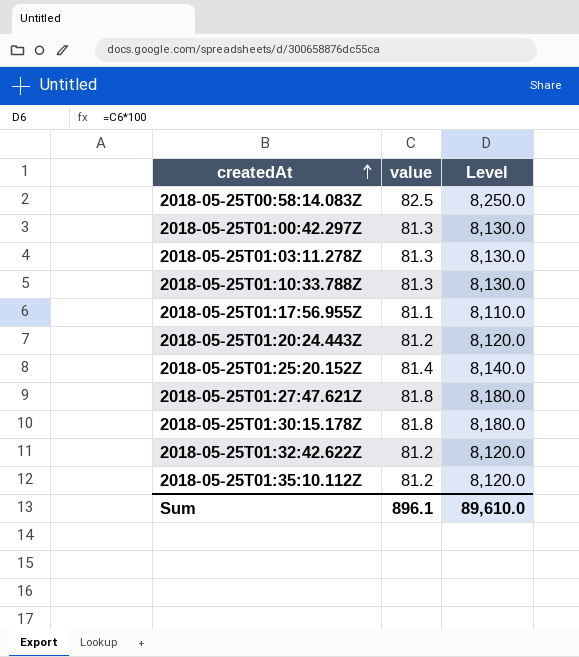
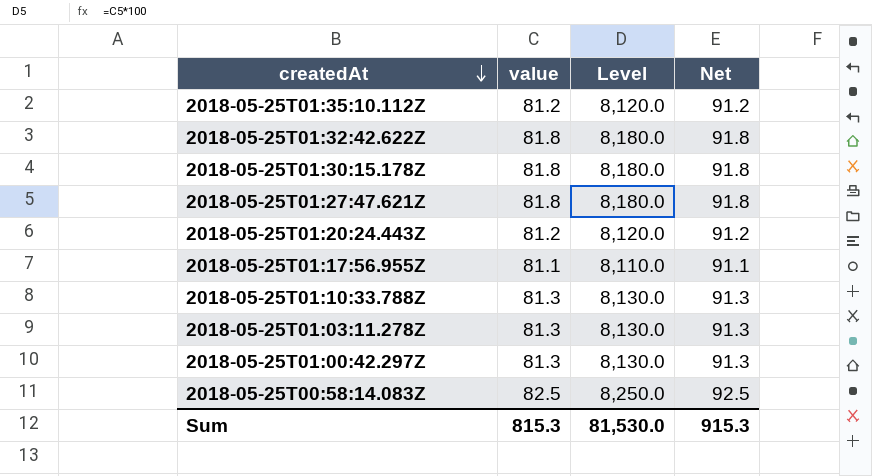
row order: createdAt ascending -> createdAt descending
column Net | formula: none -> [value] + 10
row 2018-05-25T01:25:20.152Z: 81.4 | 8,140.0 -> none
2018-05-25T01:32:42.622Z | value: 81.2 -> 81.8
2018-05-25T01:32:42.622Z | Level: 8,120.0 -> 8,180.0
Sum | value: 896.1 -> 815.3
Sum | Level: 89,610.0 -> 81,530.0

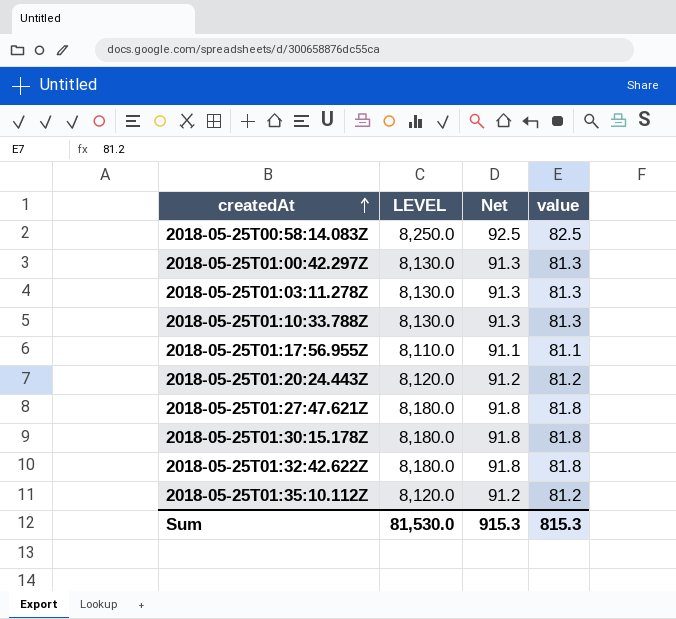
row order: createdAt descending -> createdAt ascending
column name: Level -> LEVEL
column value | position: 2 -> 4

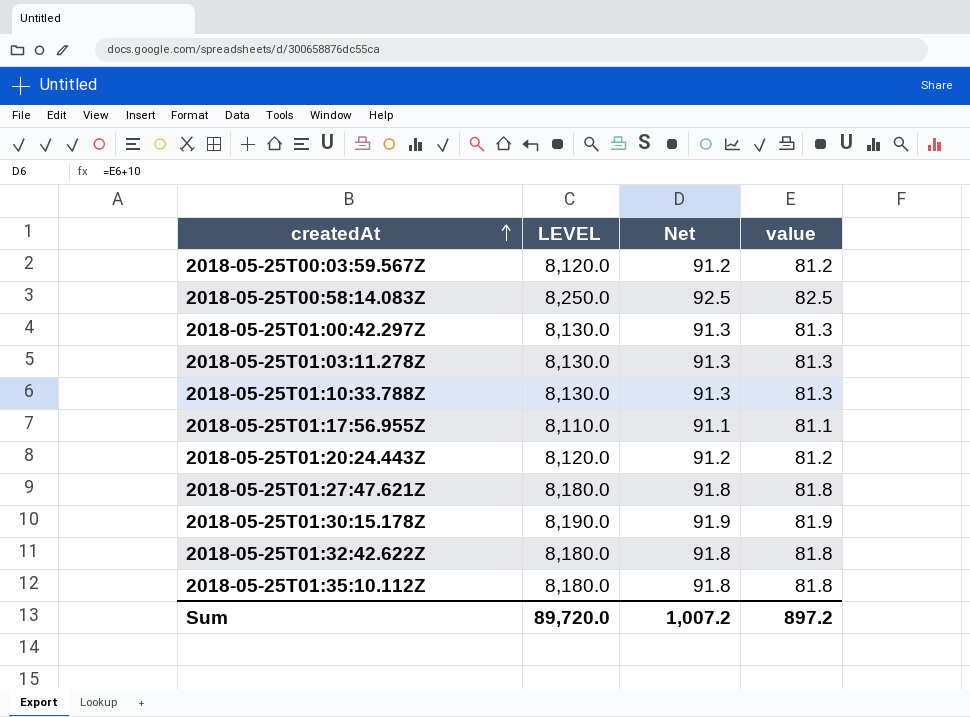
row 2018-05-25T00:03:59.567Z: none -> 8,120.0 | 91.2 | 81.2
2018-05-25T01:30:15.178Z | LEVEL: 8,180.0 -> 8,190.0
2018-05-25T01:30:15.178Z | Net: 91.8 -> 91.9
2018-05-25T01:30:15.178Z | value: 81.8 -> 81.9
2018-05-25T01:35:10.112Z | LEVEL: 8,120.0 -> 8,180.0
2018-05-25T01:35:10.112Z | Net: 91.2 -> 91.8
2018-05-25T01:35:10.112Z | value: 81.2 -> 81.8
Sum | LEVEL: 81,530.0 -> 89,720.0
Sum | Net: 915.3 -> 1,007.2
Sum | value: 815.3 -> 897.2

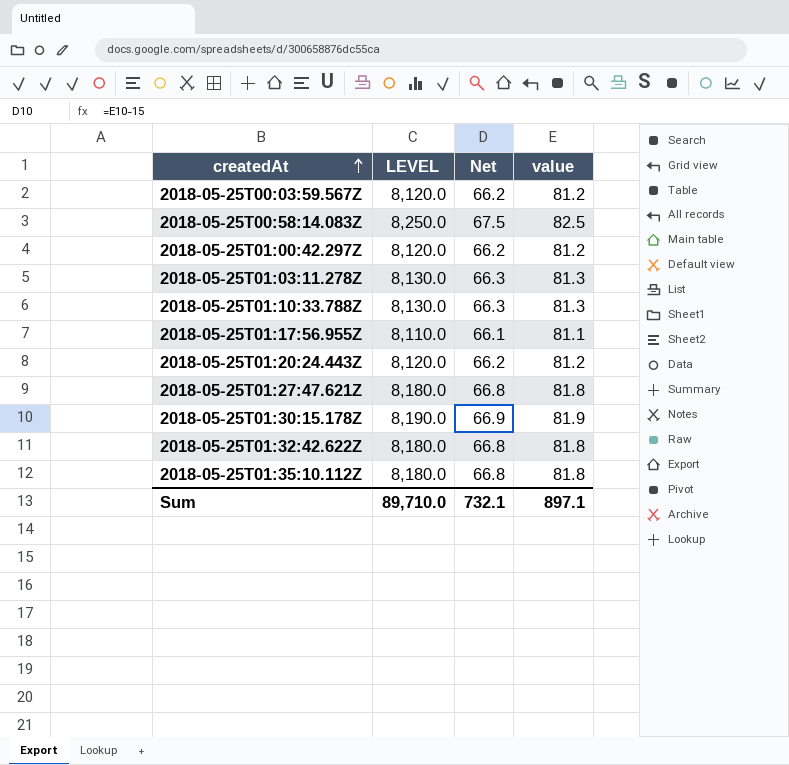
column Net | formula: [value] + 10 -> [value] - 15
2018-05-25T01:00:42.297Z | LEVEL: 8,130.0 -> 8,120.0
2018-05-25T01:00:42.297Z | value: 81.3 -> 81.2
Sum | LEVEL: 89,720.0 -> 89,710.0
Sum | Net: 1,007.2 -> 732.1
Sum | value: 897.2 -> 897.1

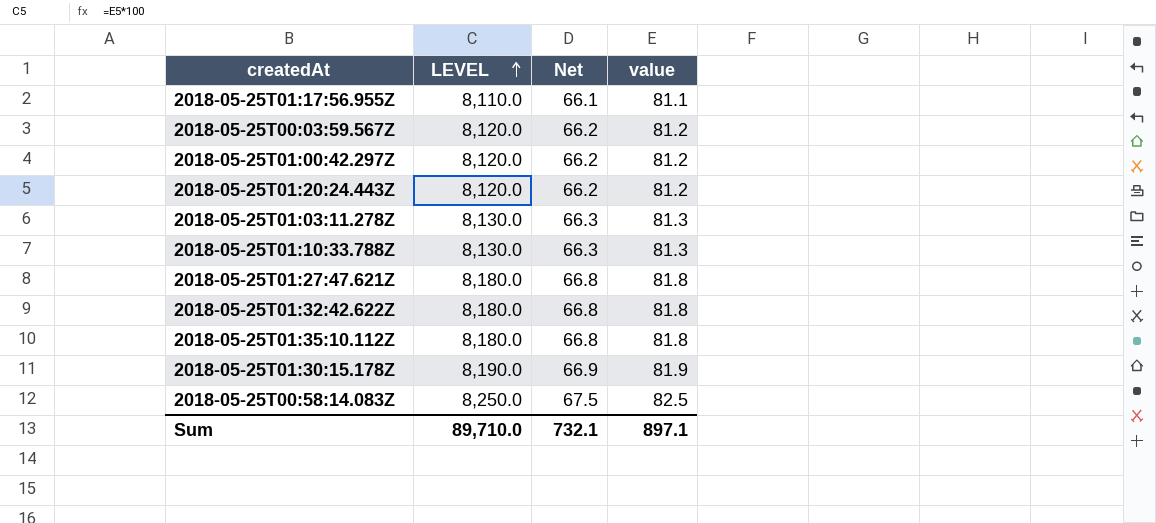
row order: createdAt ascending -> LEVEL ascending

